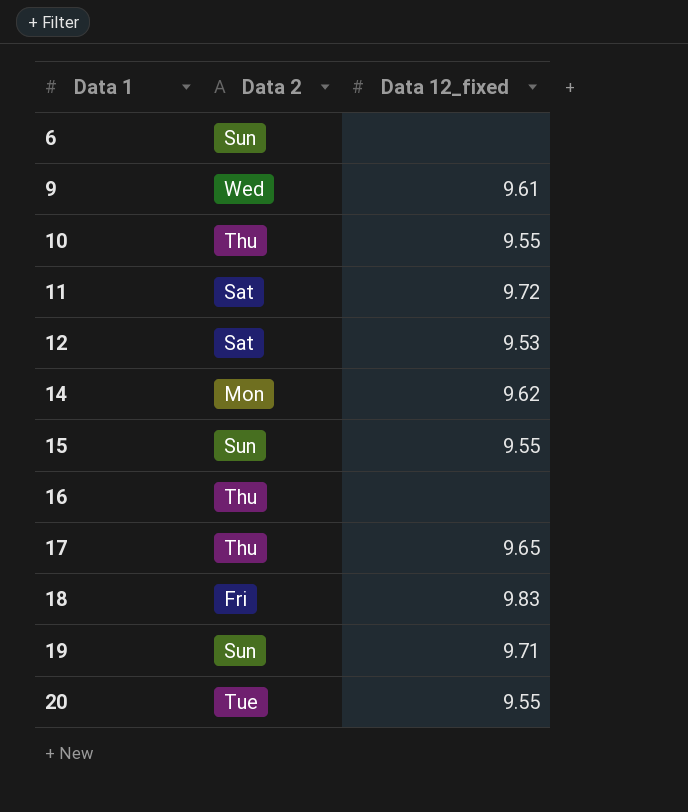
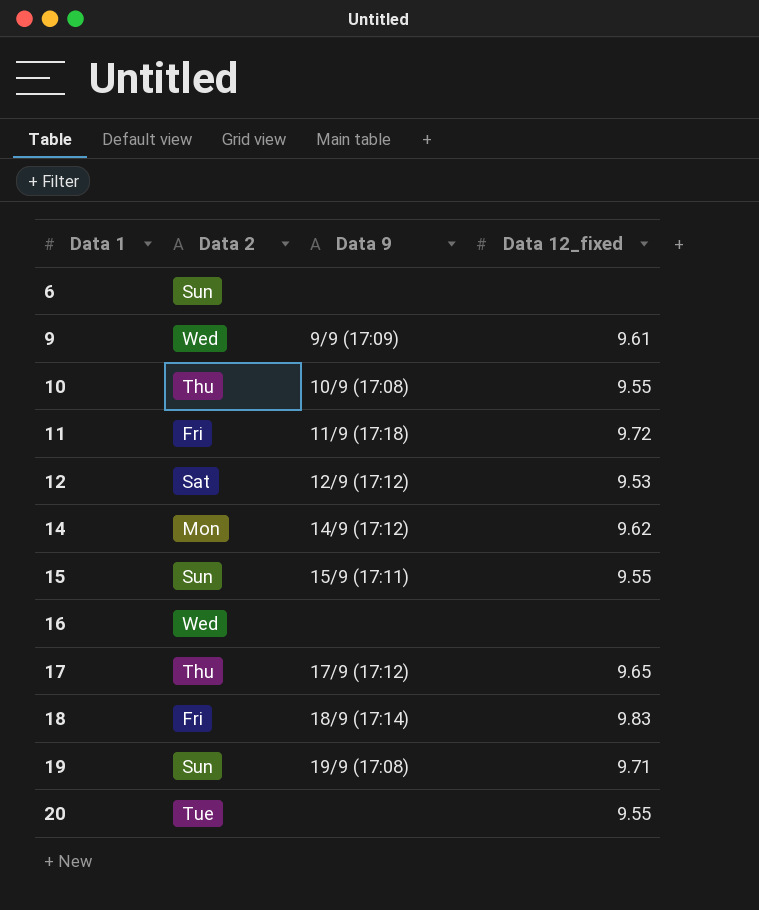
column Data 9 | position: none -> 3
11 | Data 2: Sat -> Fri
16 | Data 2: Thu -> Wed

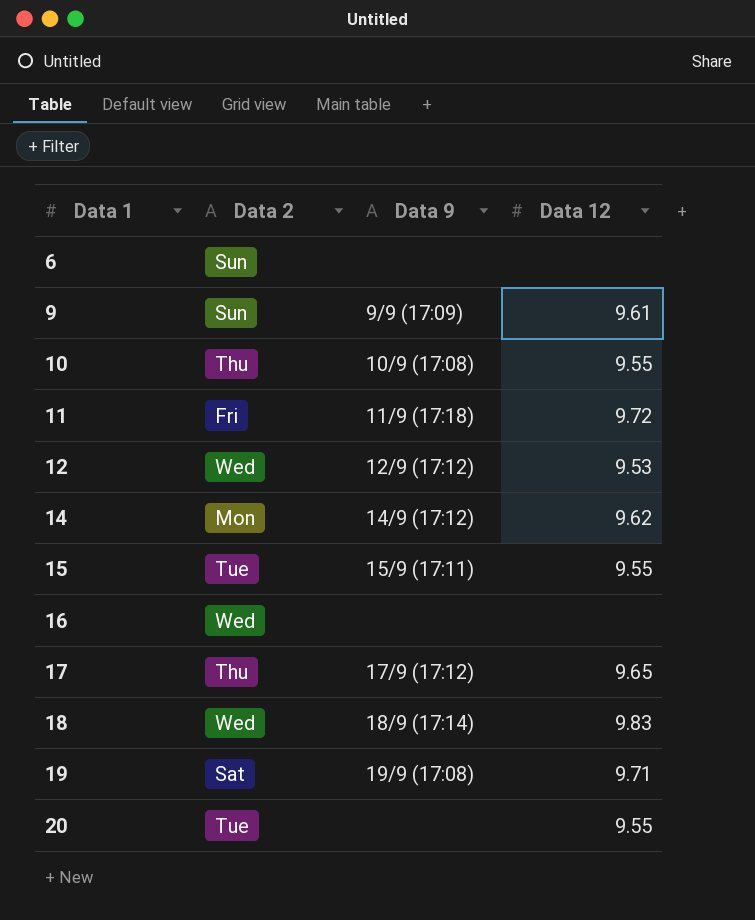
column name: Data 12_fixed -> Data 12
9 | Data 2: Wed -> Sun
12 | Data 2: Sat -> Wed
15 | Data 2: Sun -> Tue
18 | Data 2: Fri -> Wed
19 | Data 2: Sun -> Sat

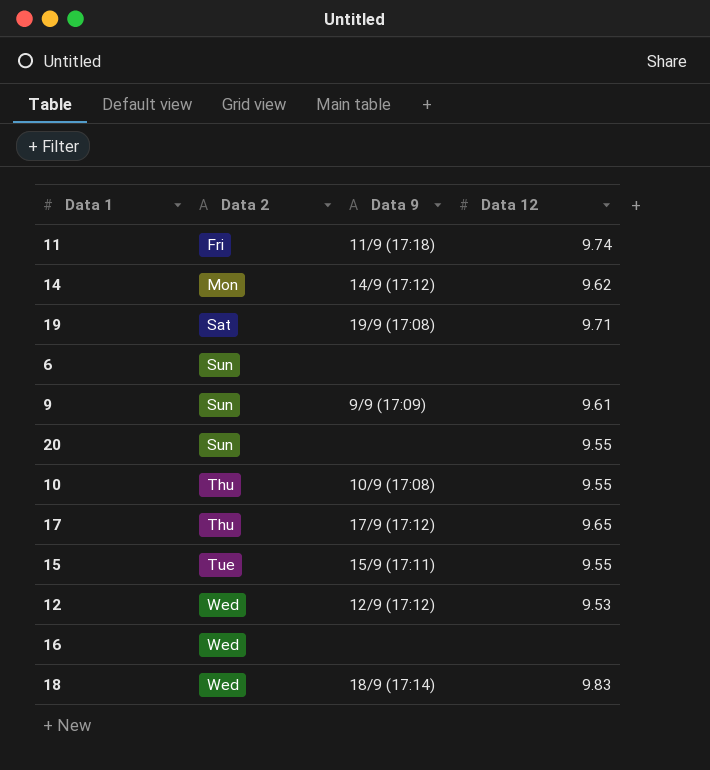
row order: Data 1 ascending -> Data 2 ascending
11 | Data 12: 9.72 -> 9.74
20 | Data 2: Tue -> Sun

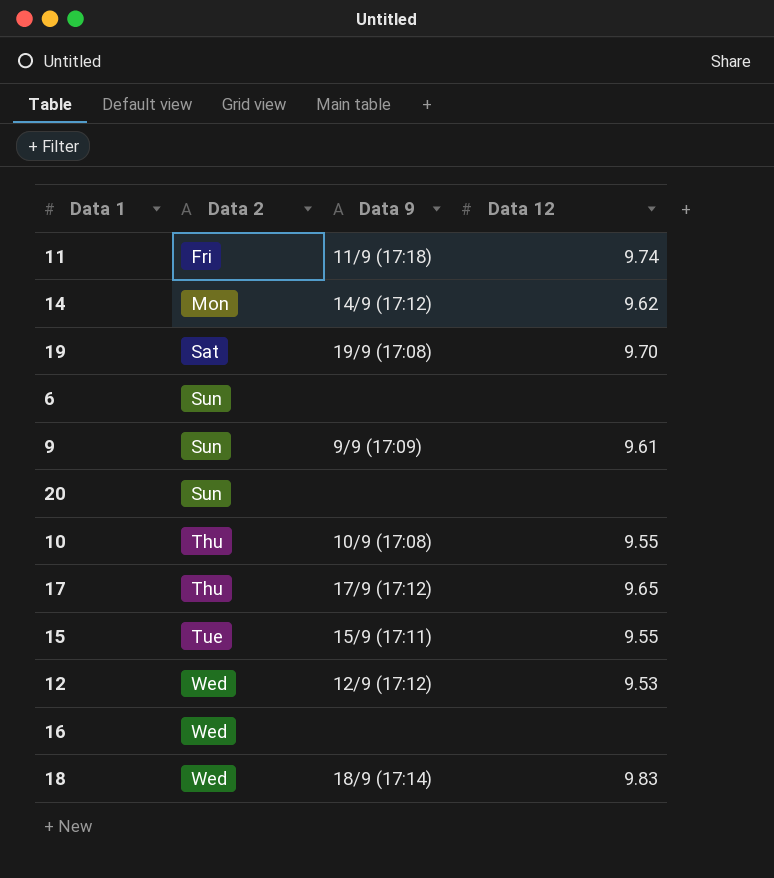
19 | Data 12: 9.71 -> 9.70
20 | Data 12: 9.55 -> none

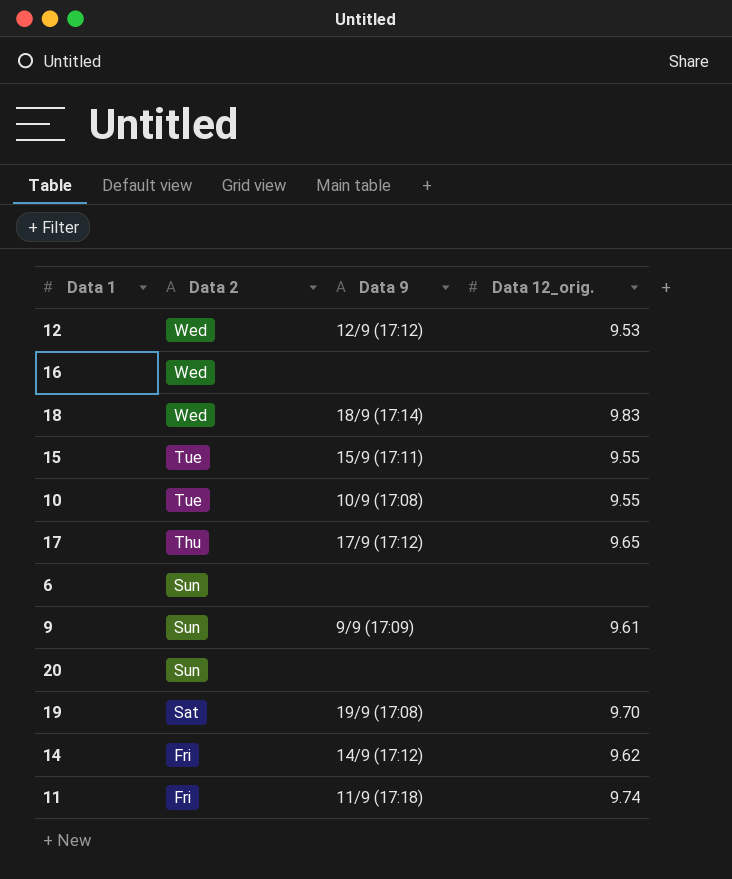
row order: Data 2 ascending -> Data 2 descending
column name: Data 12 -> Data 12_orig.
10 | Data 2: Thu -> Tue
14 | Data 2: Mon -> Fri

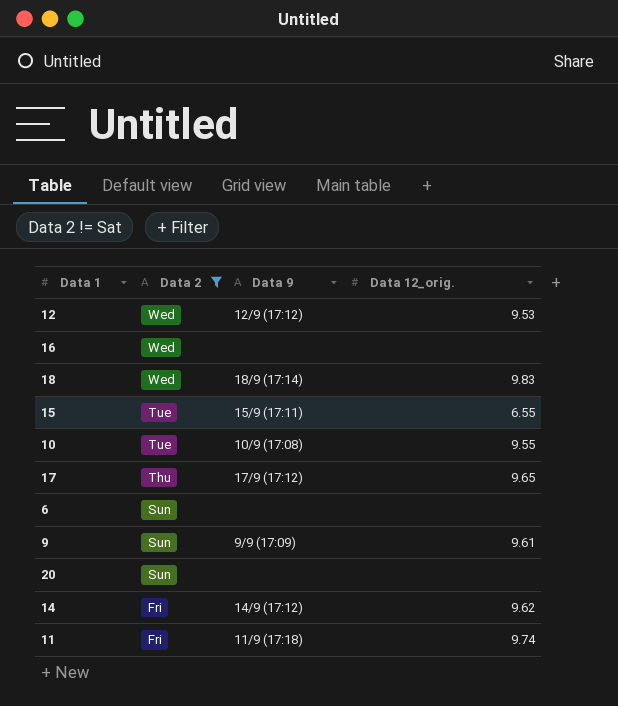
filter: none -> Data 2 != Sat
15 | Data 12_orig.: 9.55 -> 6.55

